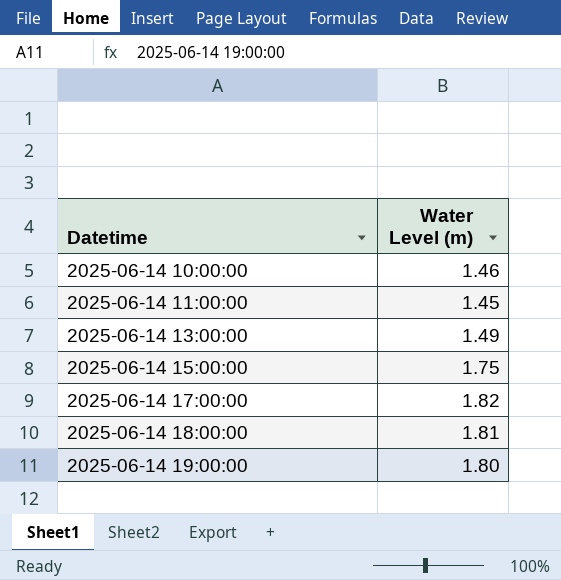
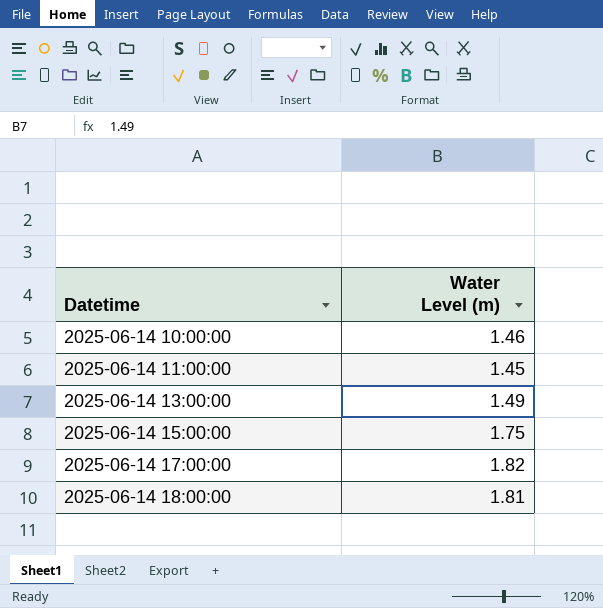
row 2025-06-14 19:00:00: 1.80 -> none

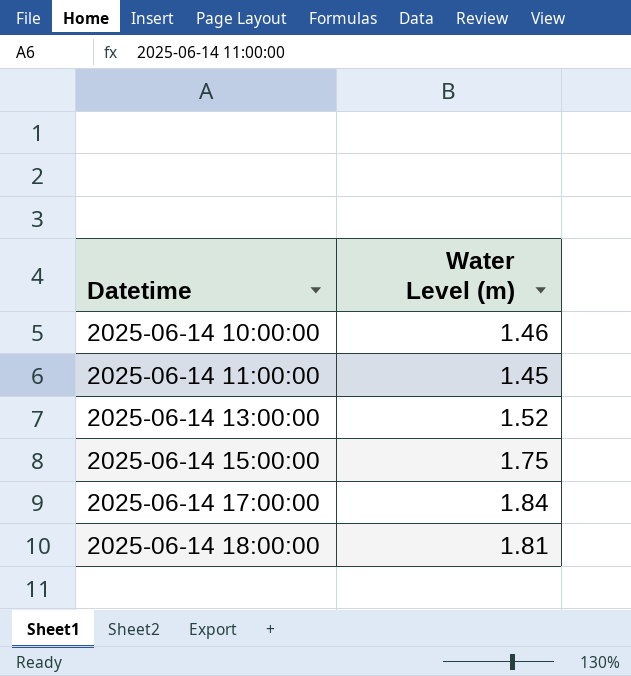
2025-06-14 13:00:00 | Water Level (m): 1.49 -> 1.52
2025-06-14 17:00:00 | Water Level (m): 1.82 -> 1.84

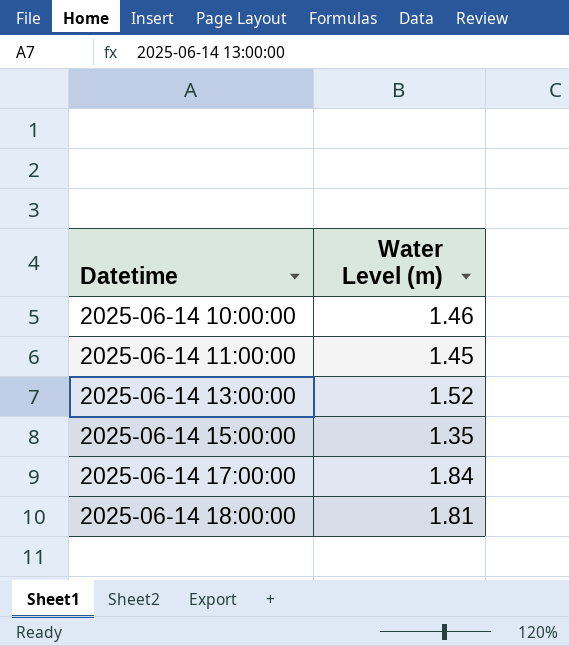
2025-06-14 15:00:00 | Water Level (m): 1.75 -> 1.35

